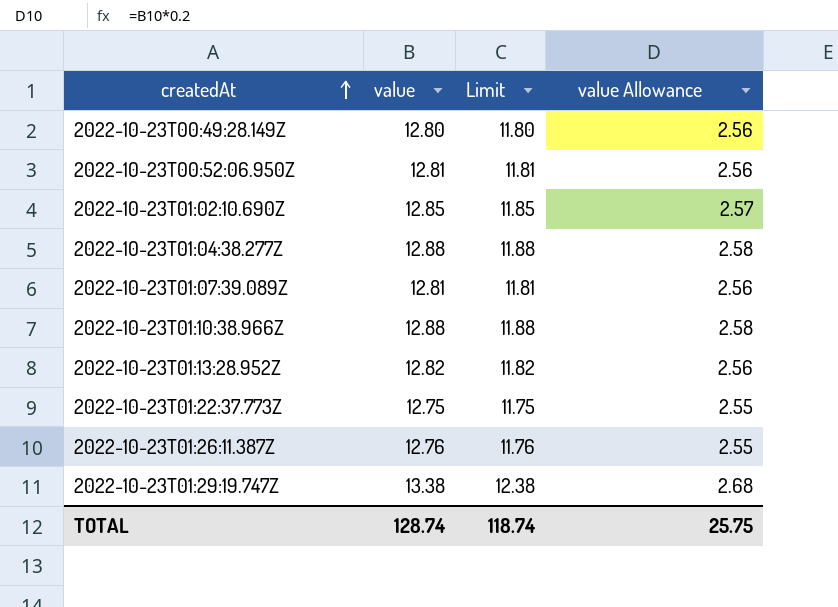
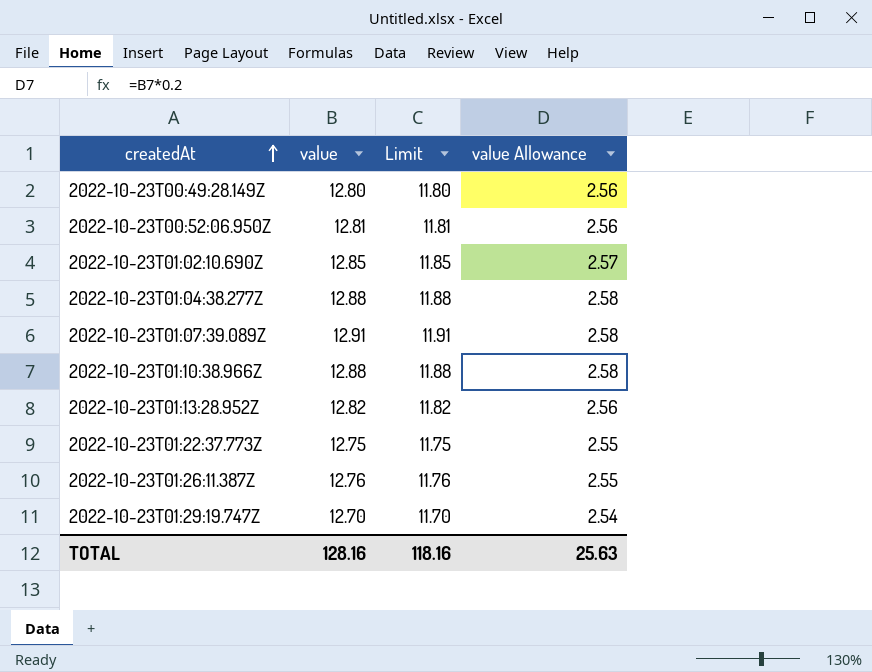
2022-10-23T01:07:39.089Z | value: 12.81 -> 12.91
2022-10-23T01:07:39.089Z | Limit: 11.81 -> 11.91
2022-10-23T01:07:39.089Z | value Allowance: 2.56 -> 2.58
2022-10-23T01:29:19.747Z | value: 13.38 -> 12.70
2022-10-23T01:29:19.747Z | Limit: 12.38 -> 11.70
2022-10-23T01:29:19.747Z | value Allowance: 2.68 -> 2.54
TOTAL | value: 128.74 -> 128.16
TOTAL | Limit: 118.74 -> 118.16
TOTAL | value Allowance: 25.75 -> 25.63

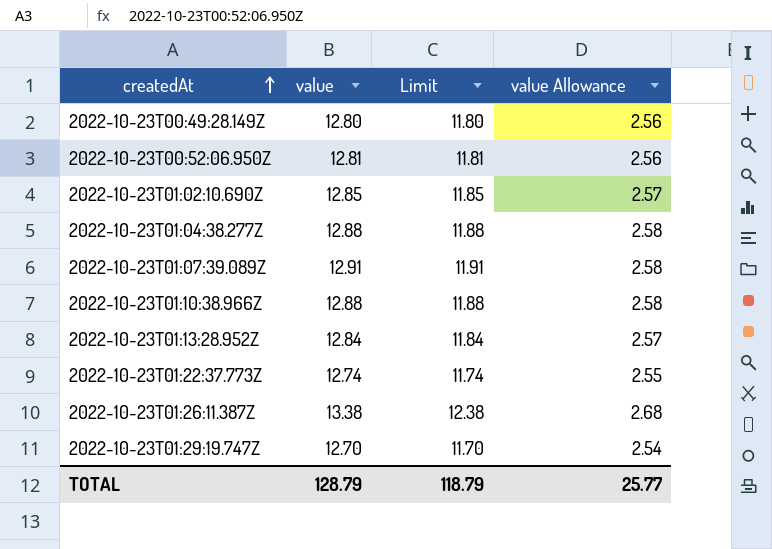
2022-10-23T01:13:28.952Z | value: 12.82 -> 12.84
2022-10-23T01:13:28.952Z | Limit: 11.82 -> 11.84
2022-10-23T01:13:28.952Z | value Allowance: 2.56 -> 2.57
2022-10-23T01:22:37.773Z | value: 12.75 -> 12.74
2022-10-23T01:22:37.773Z | Limit: 11.75 -> 11.74
2022-10-23T01:26:11.387Z | value: 12.76 -> 13.38
2022-10-23T01:26:11.387Z | Limit: 11.76 -> 12.38
2022-10-23T01:26:11.387Z | value Allowance: 2.55 -> 2.68
TOTAL | value: 128.16 -> 128.79
TOTAL | Limit: 118.16 -> 118.79
TOTAL | value Allowance: 25.63 -> 25.77

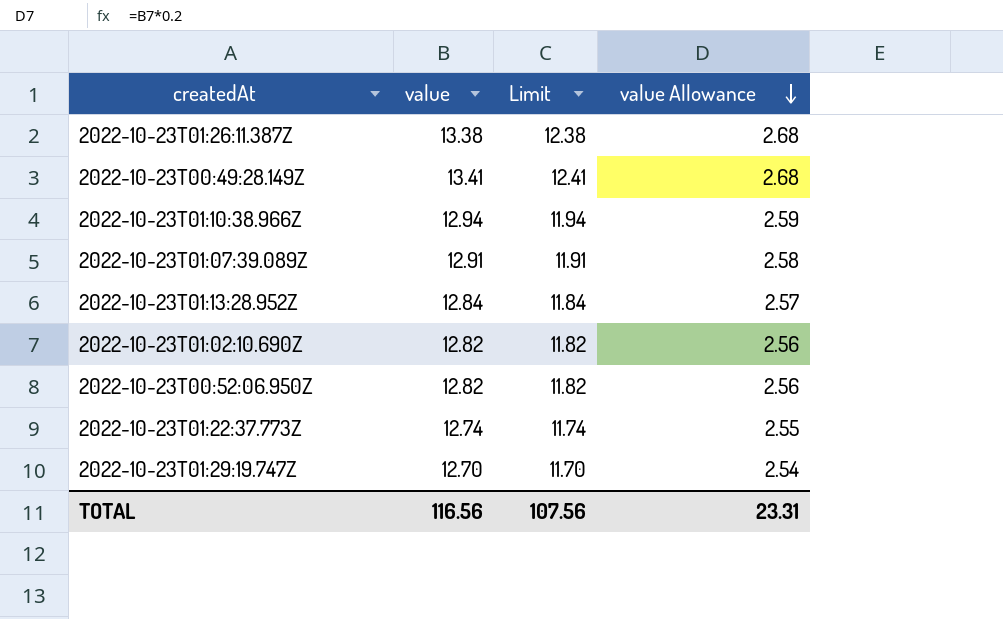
row order: createdAt ascending -> value Allowance descending
row 2022-10-23T01:04:38.277Z: 12.88 | 11.88 | 2.58 -> none
2022-10-23T00:49:28.149Z | value: 12.80 -> 13.41
2022-10-23T00:49:28.149Z | Limit: 11.80 -> 12.41
2022-10-23T00:49:28.149Z | value Allowance: 2.56 -> 2.68
2022-10-23T01:10:38.966Z | value: 12.88 -> 12.94
2022-10-23T01:10:38.966Z | Limit: 11.88 -> 11.94
2022-10-23T01:10:38.966Z | value Allowance: 2.58 -> 2.59
2022-10-23T01:02:10.690Z | value: 12.85 -> 12.82
2022-10-23T01:02:10.690Z | Limit: 11.85 -> 11.82
2022-10-23T01:02:10.690Z | value Allowance: 2.57 -> 2.56
2022-10-23T00:52:06.950Z | value: 12.81 -> 12.82
2022-10-23T00:52:06.950Z | Limit: 11.81 -> 11.82
TOTAL | value: 128.79 -> 116.56
TOTAL | Limit: 118.79 -> 107.56
TOTAL | value Allowance: 25.77 -> 23.31

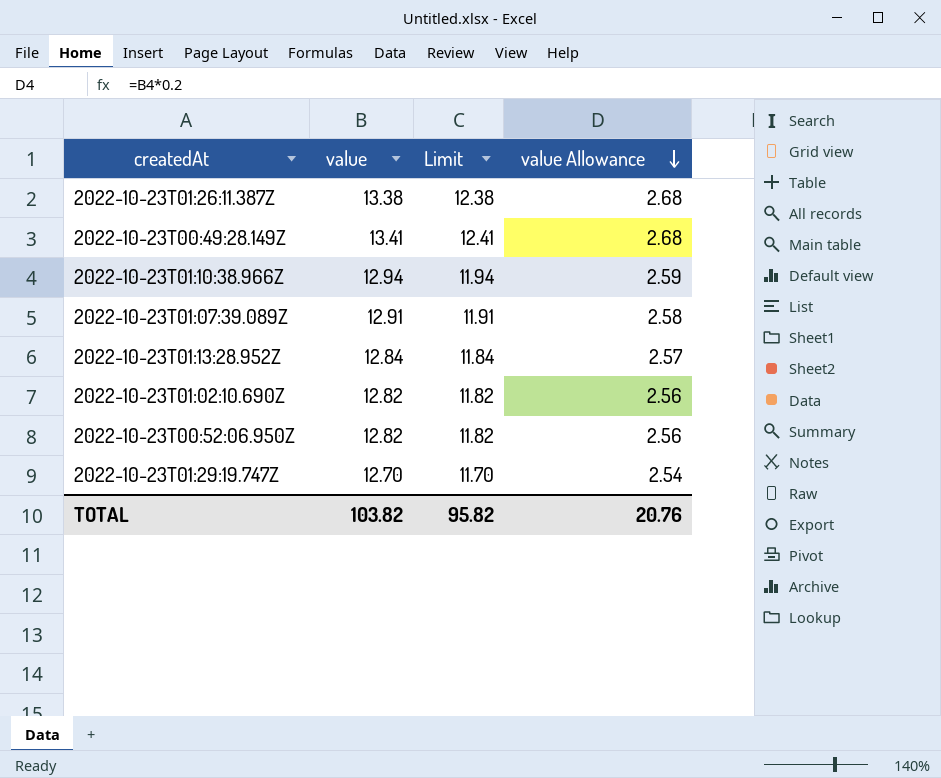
row 2022-10-23T01:22:37.773Z: 12.74 | 11.74 | 2.55 -> none
TOTAL | value: 116.56 -> 103.82
TOTAL | Limit: 107.56 -> 95.82
TOTAL | value Allowance: 23.31 -> 20.76

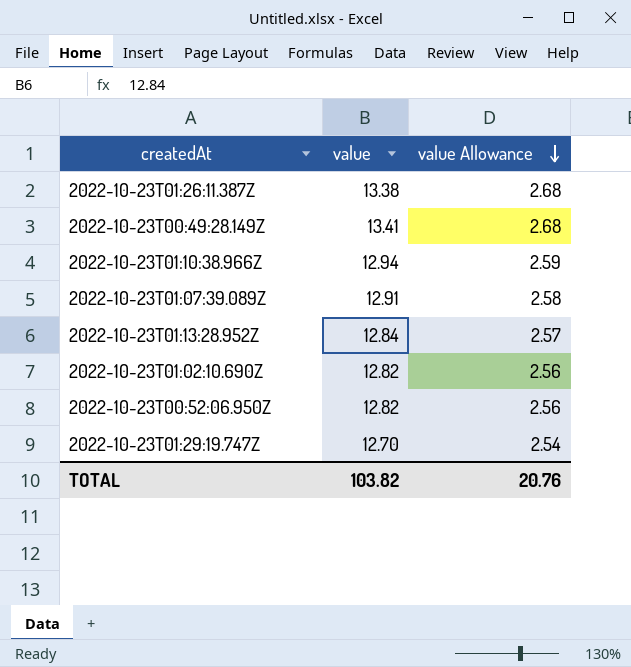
column Limit | formula: [value] - 1 -> none

